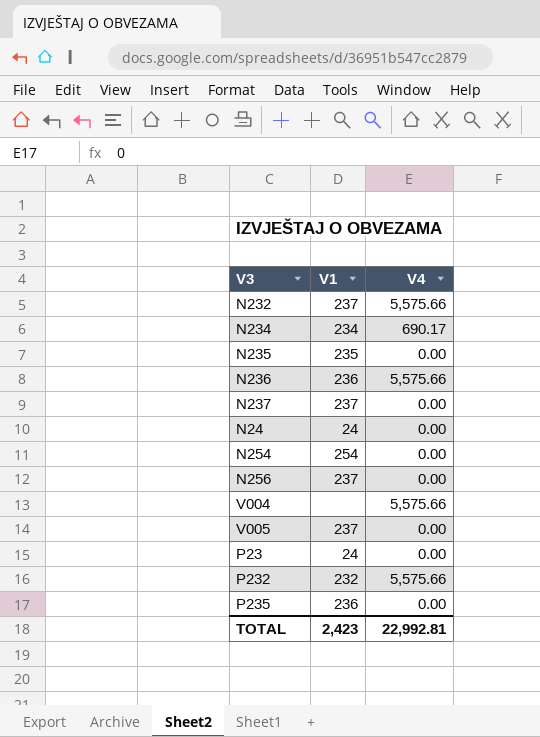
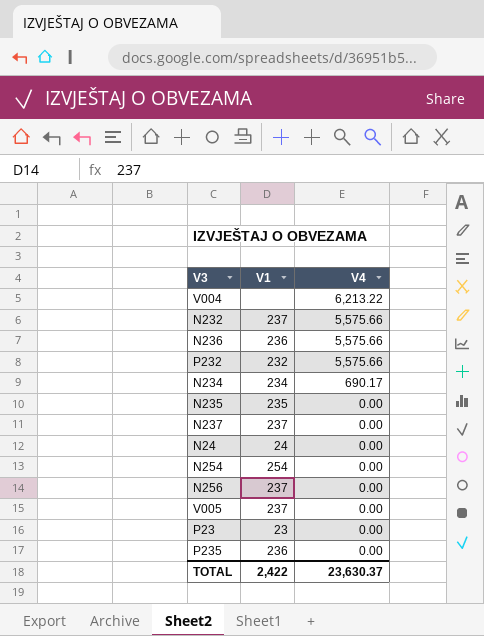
row order: none -> V4 descending
V004 | V4: 5,575.66 -> 6,213.22
P23 | V1: 24 -> 23
TOTAL | V1: 2,423 -> 2,422
TOTAL | V4: 22,992.81 -> 23,630.37

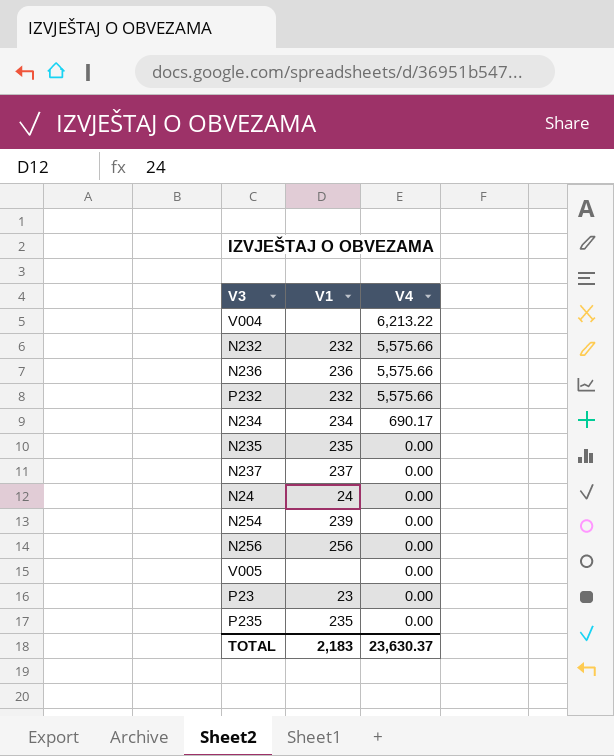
N232 | V1: 237 -> 232
N254 | V1: 254 -> 239
N256 | V1: 237 -> 256
V005 | V1: 237 -> none
P235 | V1: 236 -> 235
TOTAL | V1: 2,422 -> 2,183

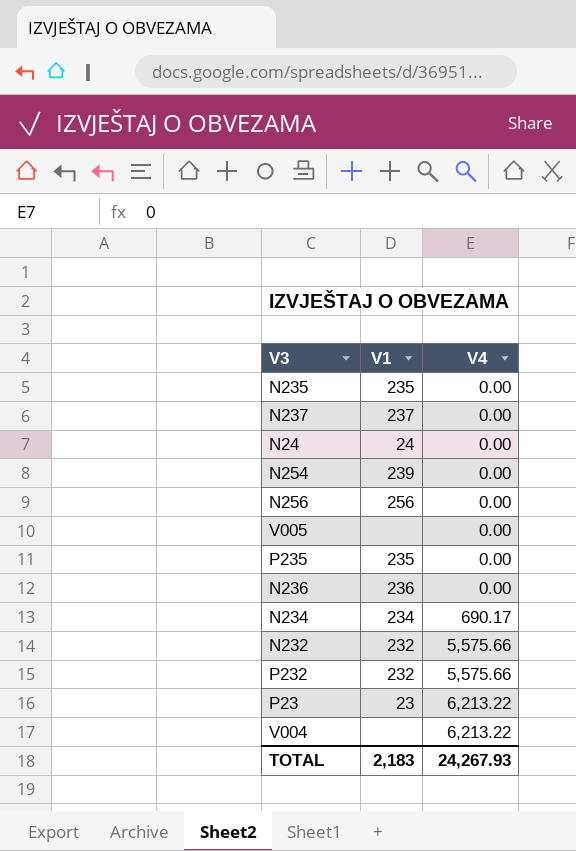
row order: V4 descending -> V4 ascending
N236 | V4: 5,575.66 -> 0.00
P23 | V4: 0.00 -> 6,213.22
TOTAL | V4: 23,630.37 -> 24,267.93

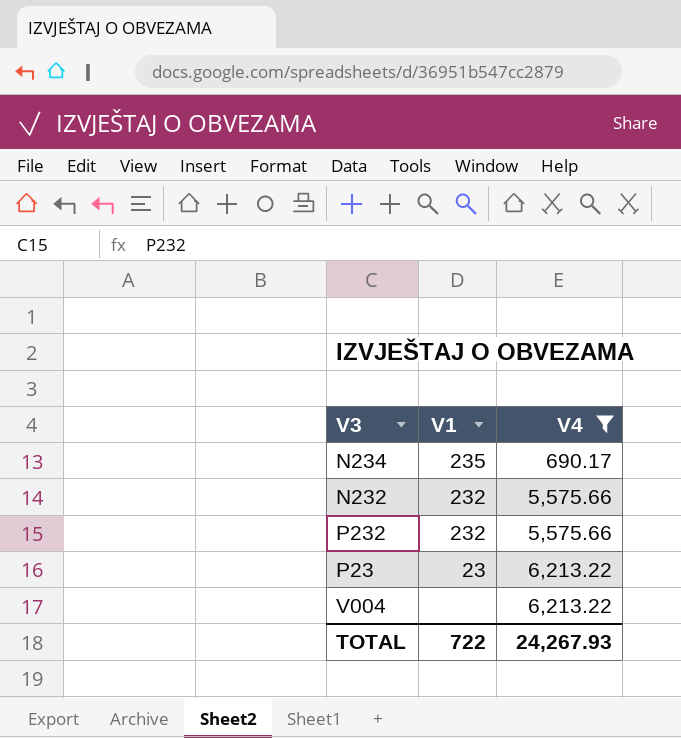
filter: none -> V4 != 0.00
N234 | V1: 234 -> 235
TOTAL | V1: 2,183 -> 722

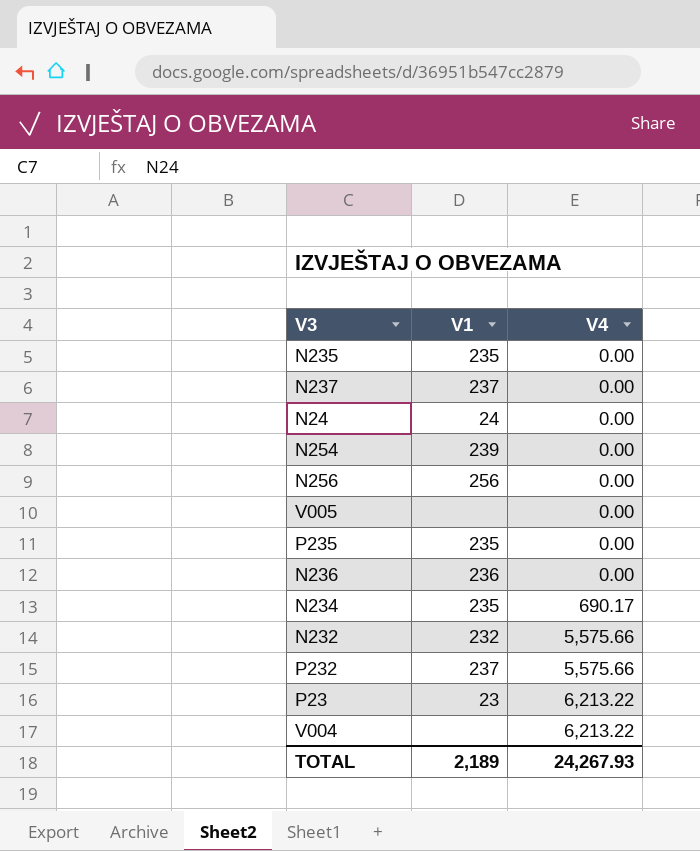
filter: V4 != 0.00 -> none
P232 | V1: 232 -> 237
TOTAL | V1: 722 -> 2,189

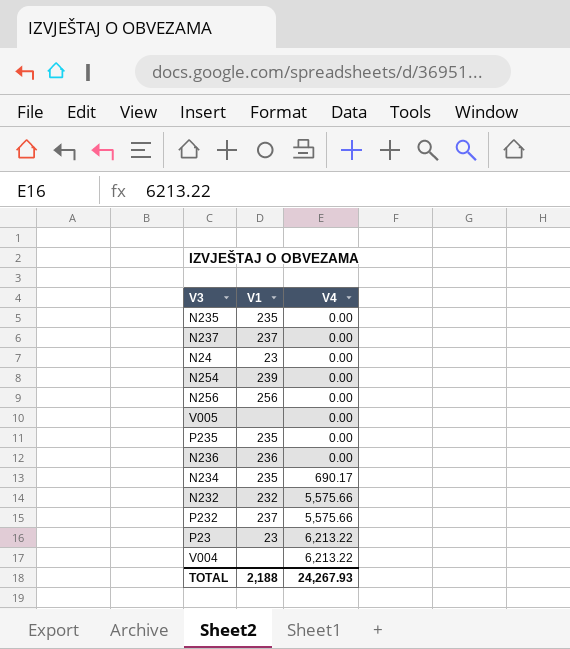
N24 | V1: 24 -> 23
TOTAL | V1: 2,189 -> 2,188

